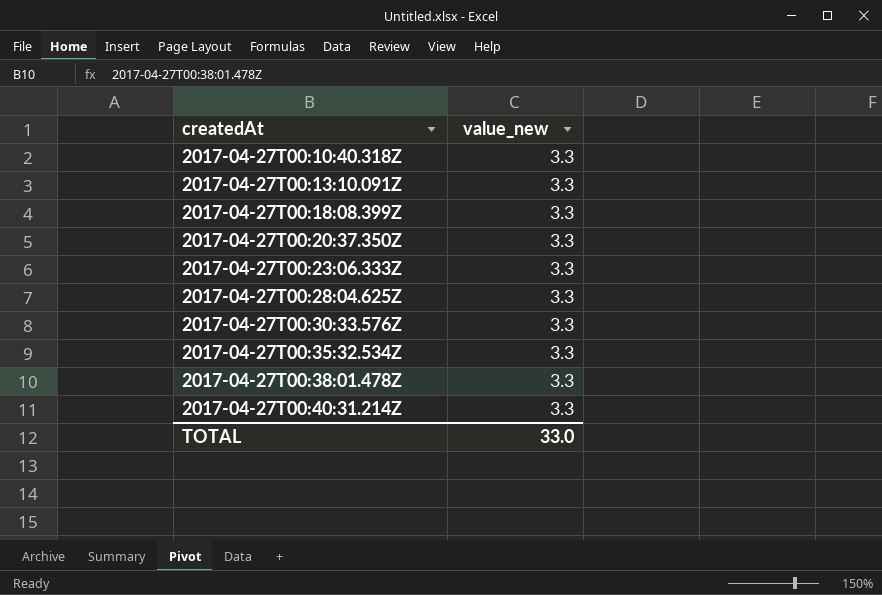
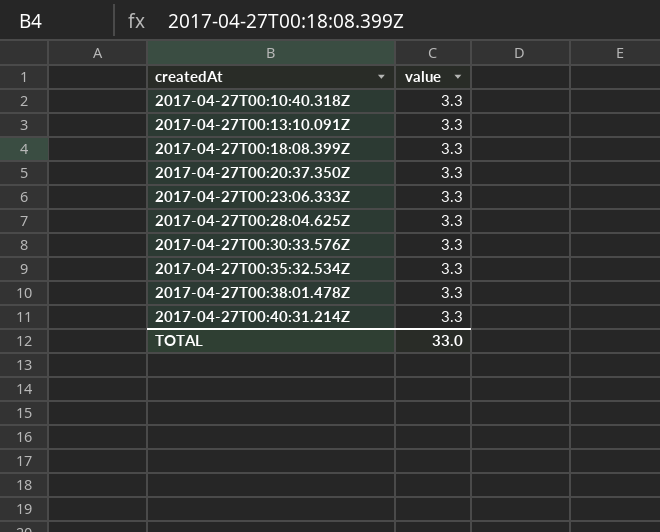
column name: value_new -> value

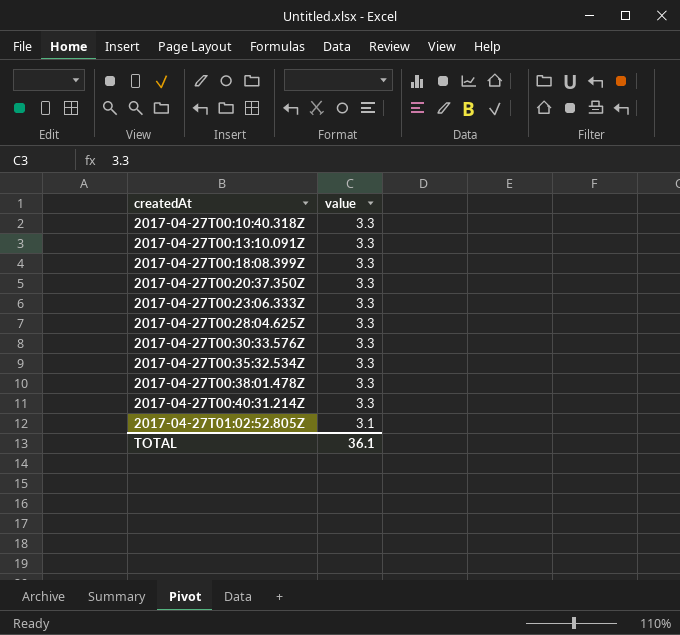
row 2017-04-27T01:02:52.805Z: none -> 3.1
TOTAL | value: 33.0 -> 36.1

